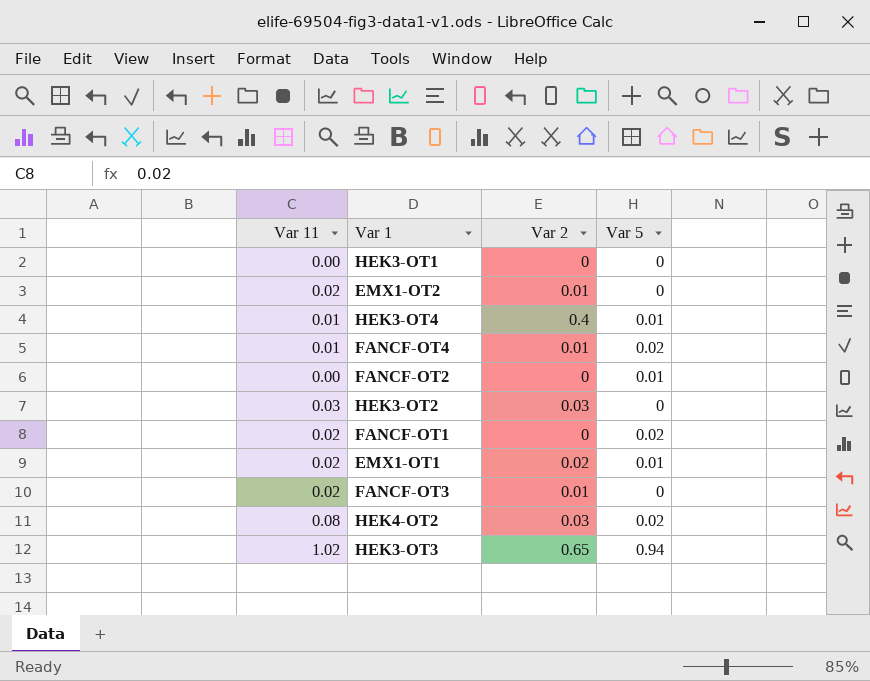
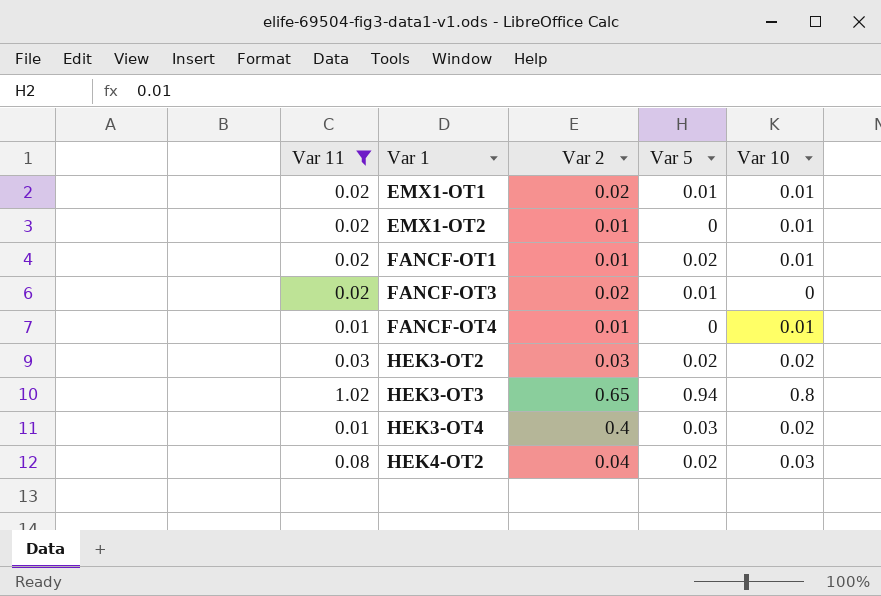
filter: none -> Var 11 != 0.00
row order: none -> Var 1 ascending
column Var 10 | position: none -> 5
FANCF-OT1 | Var 2: 0 -> 0.01
FANCF-OT3 | Var 2: 0.01 -> 0.02
FANCF-OT3 | Var 5: 0 -> 0.01
FANCF-OT4 | Var 5: 0.02 -> 0
HEK3-OT2 | Var 5: 0 -> 0.02
HEK3-OT4 | Var 5: 0.01 -> 0.03
HEK4-OT2 | Var 2: 0.03 -> 0.04

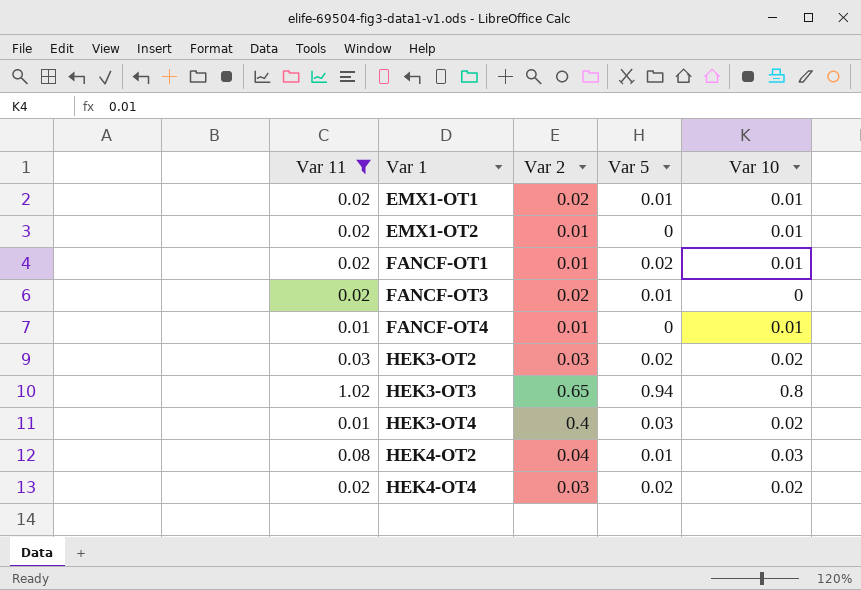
HEK4-OT2 | Var 5: 0.02 -> 0.01
row HEK4-OT4: none -> 0.02 | 0.03 | 0.02 | 0.02

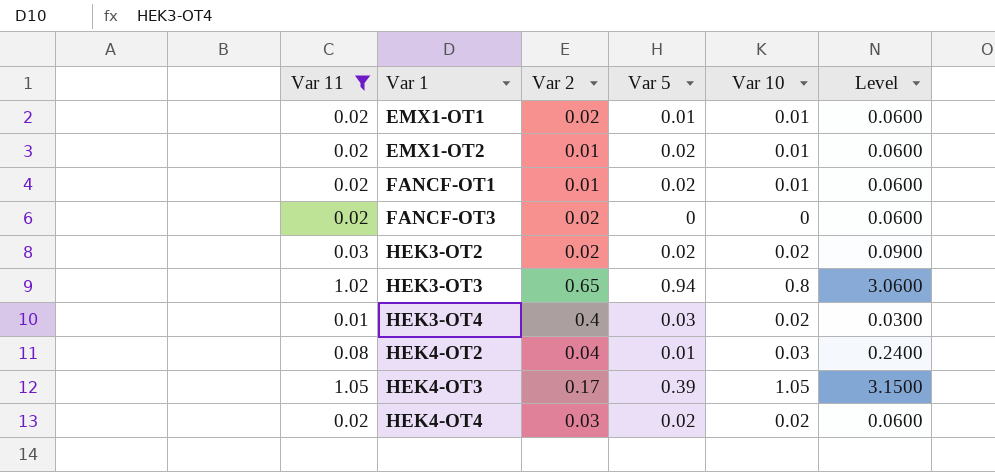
column Level | formula: none -> [Var 11] * 3
row FANCF-OT4: 0.01 | 0.01 | 0 | 0.01 -> none
EMX1-OT2 | Var 5: 0 -> 0.02
FANCF-OT3 | Var 5: 0.01 -> 0
HEK3-OT2 | Var 2: 0.03 -> 0.02
row HEK4-OT3: none -> 1.05 | 0.17 | 0.39 | 1.05 | 3.1500

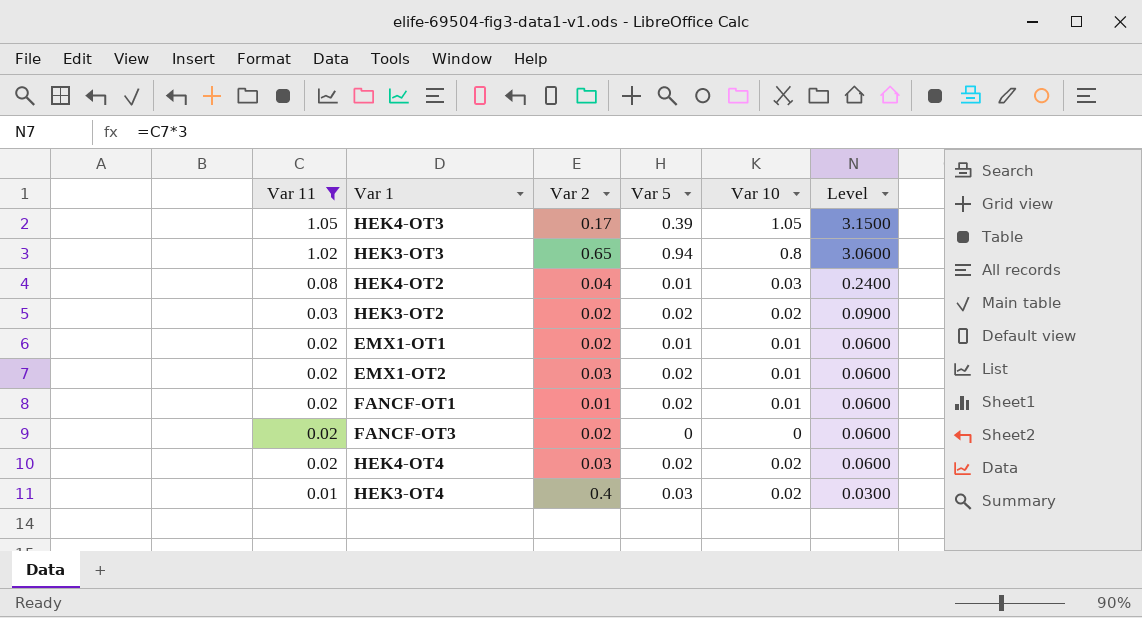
row order: Var 1 ascending -> Var 11 descending
EMX1-OT2 | Var 2: 0.01 -> 0.03

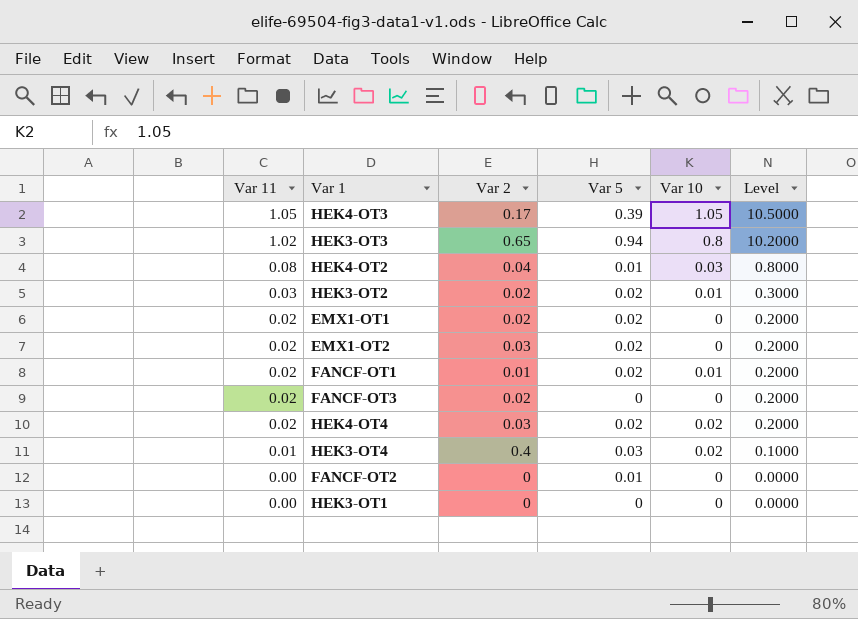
filter: Var 11 != 0.00 -> none
column Level | formula: [Var 11] * 3 -> [Var 11] * 10
HEK3-OT2 | Var 10: 0.02 -> 0.01
EMX1-OT1 | Var 5: 0.01 -> 0.02
EMX1-OT1 | Var 10: 0.01 -> 0
EMX1-OT2 | Var 10: 0.01 -> 0

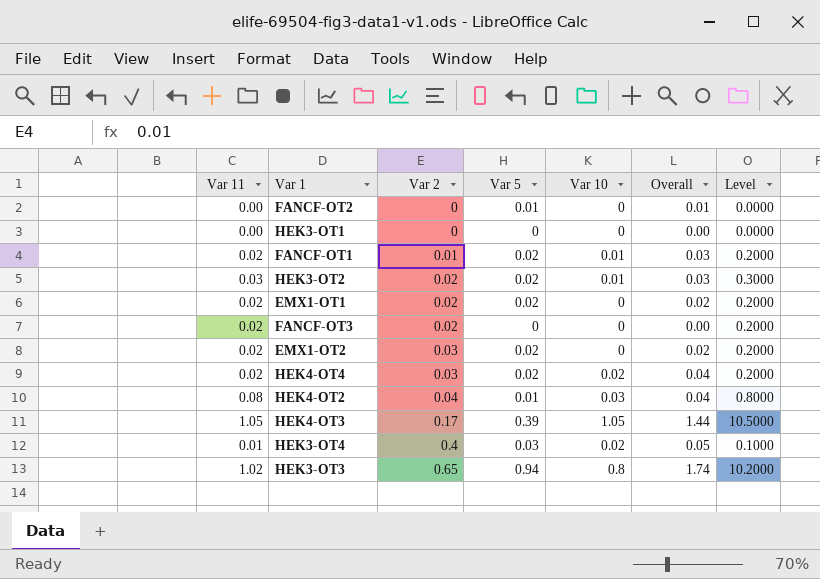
row order: Var 11 descending -> Var 2 ascending
column Overall | formula: none -> [Var 5] + [Var 10]

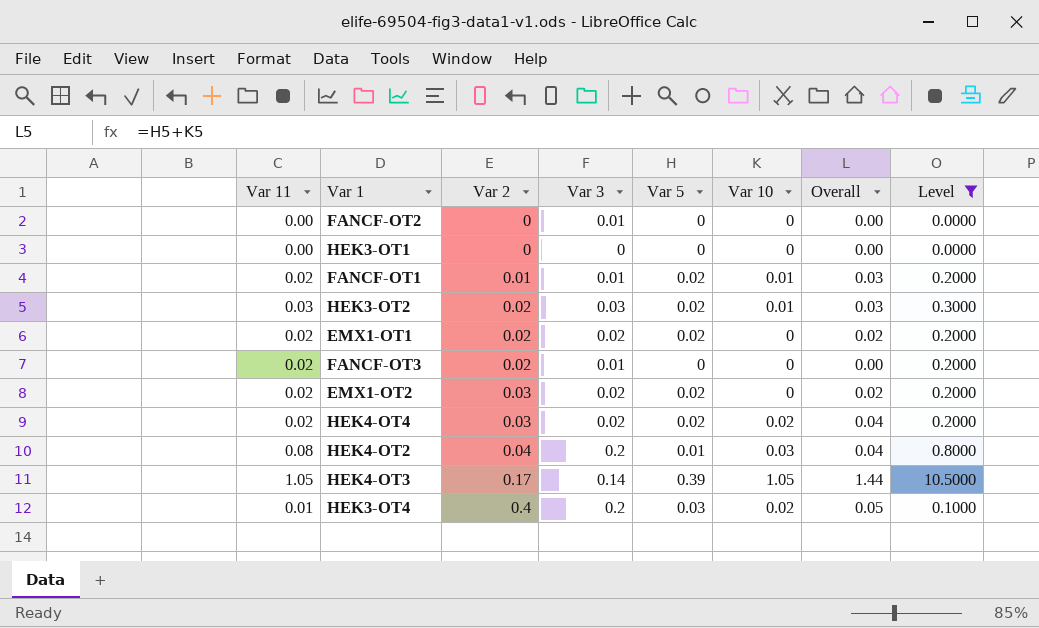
filter: none -> Level != 10.2000
column Var 3 | position: none -> 4
FANCF-OT2 | Var 5: 0.01 -> 0
FANCF-OT2 | Overall: 0.01 -> 0.00

